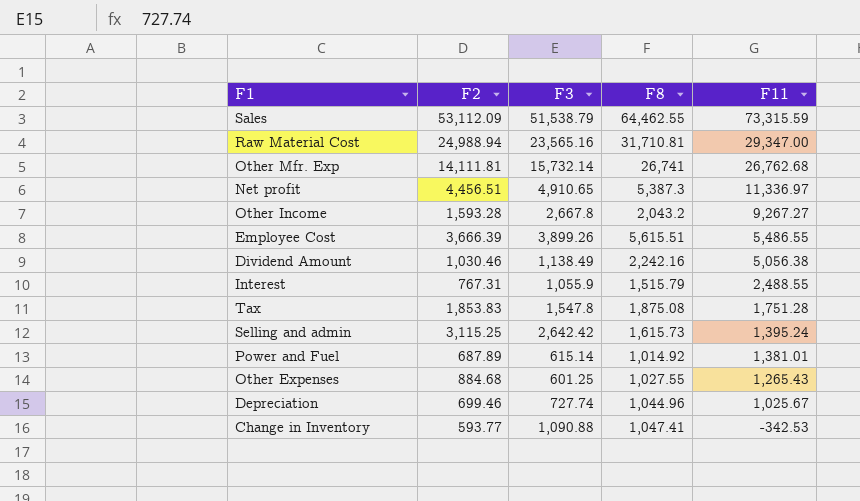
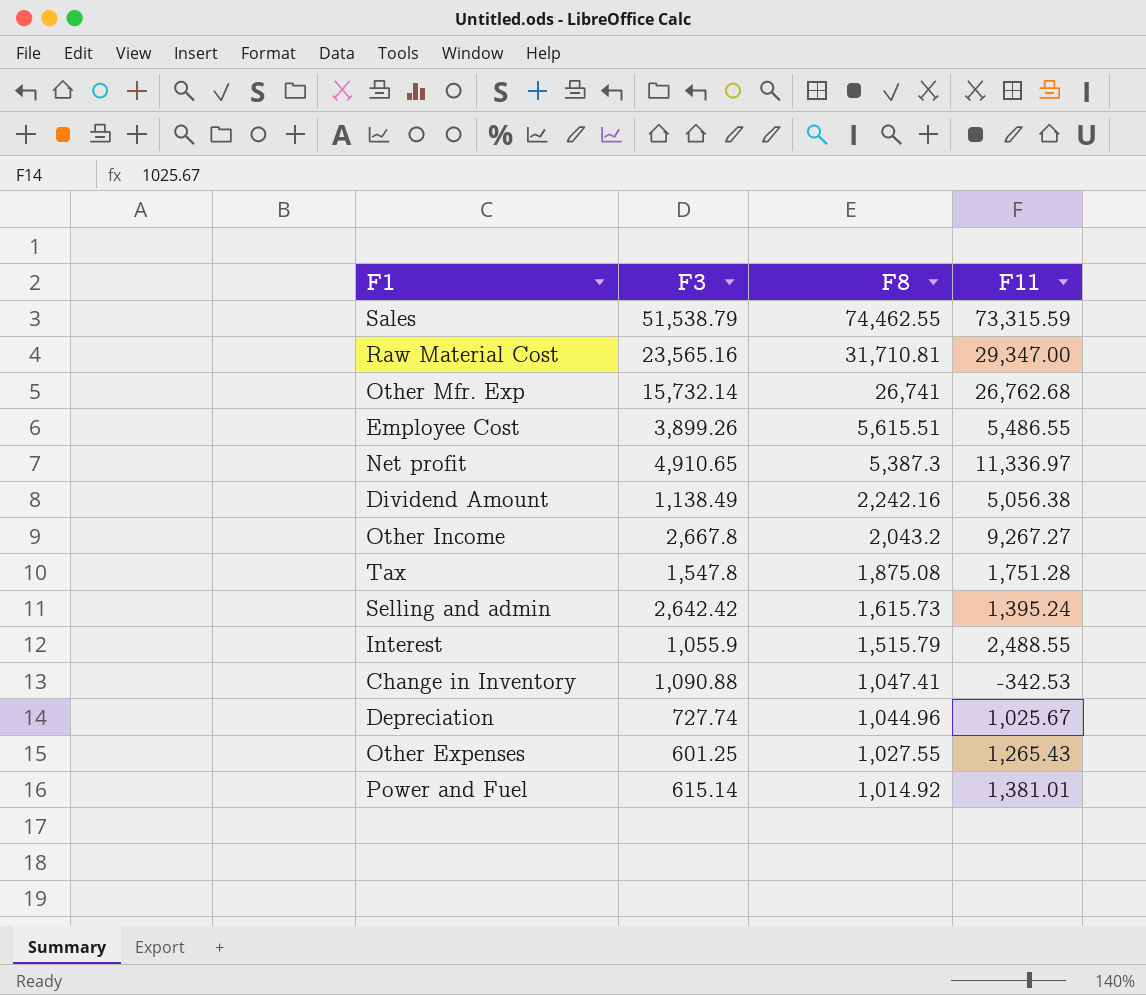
row order: F11 descending -> F8 descending
column F2 | position: 2 -> none
Sales | F8: 64,462.55 -> 74,462.55

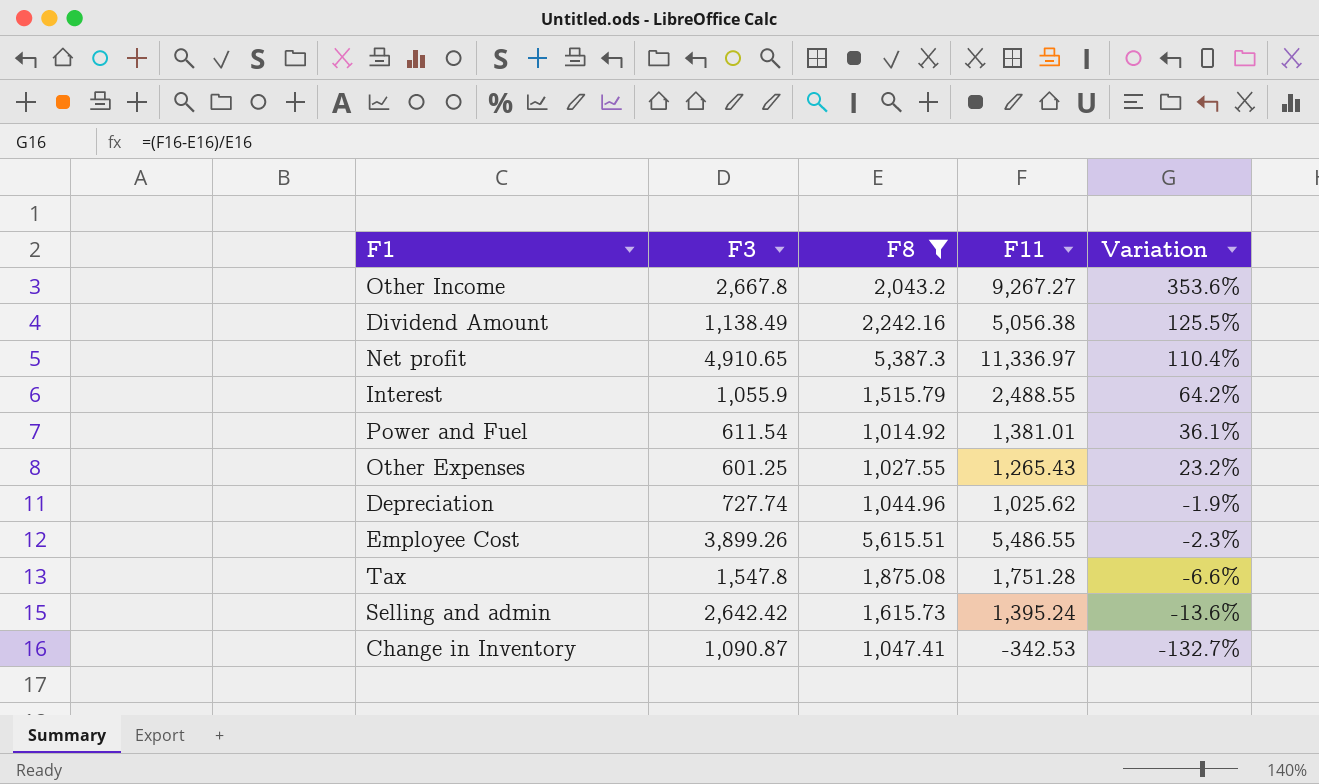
filter: none -> F8 <= 5,615.51
row order: F8 descending -> Variation descending
column Variation | formula: none -> ([F11] - [F8]) / [F8]
Power and Fuel | F3: 615.14 -> 611.54
Depreciation | F11: 1,025.67 -> 1,025.62
Change in Inventory | F3: 1,090.88 -> 1,090.87

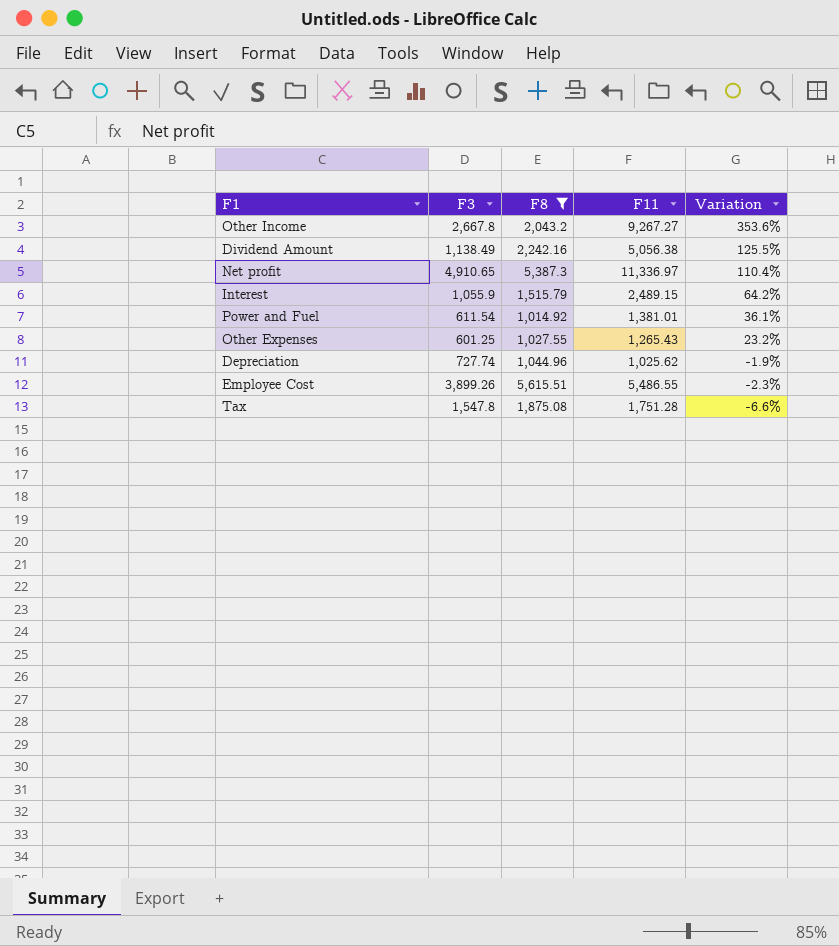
row Selling and admin: 2,642.42 | 1,615.73 | 1,395.24 | -13.6% -> none
row Change in Inventory: 1,090.87 | 1,047.41 | -342.53 | -132.7% -> none
Interest | F11: 2,488.55 -> 2,489.15

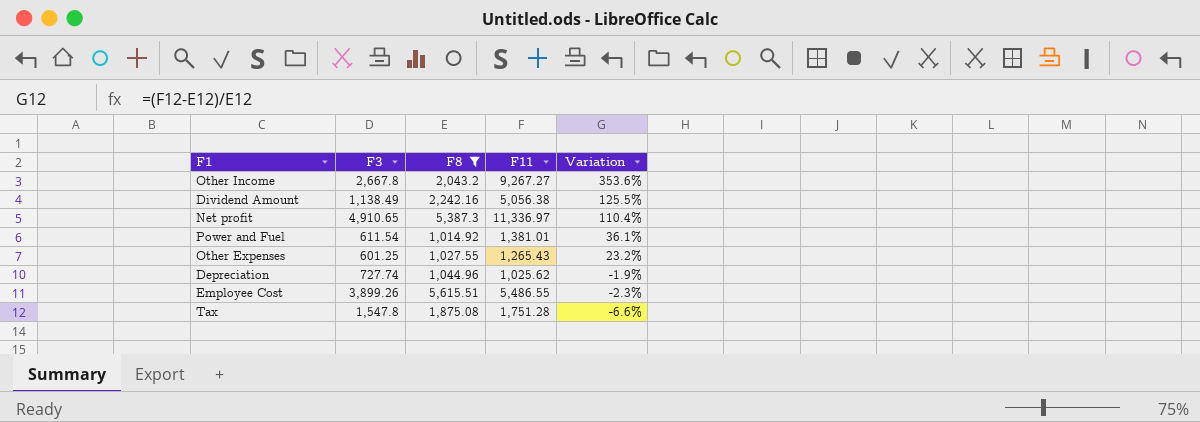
row Interest: 1,055.9 | 1,515.79 | 2,489.15 | 64.2% -> none

